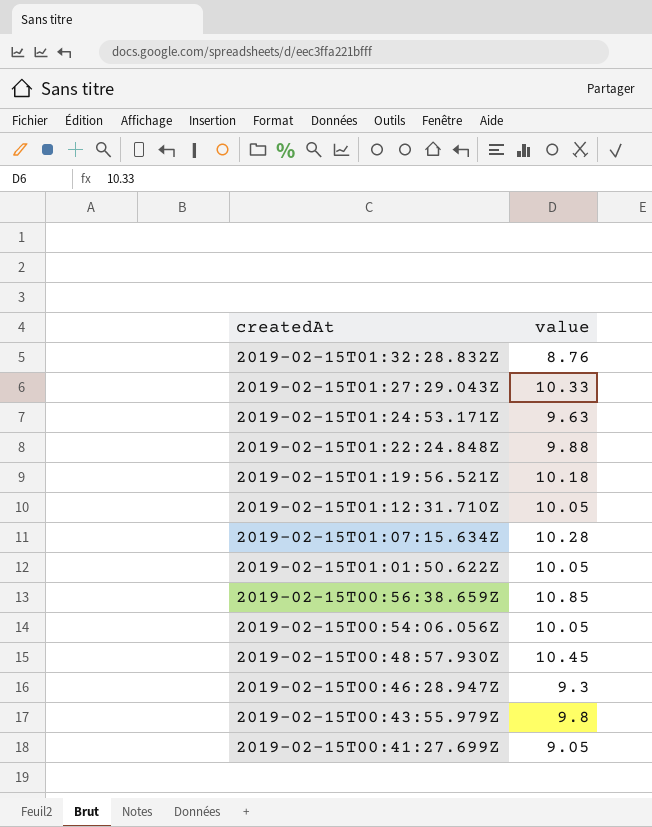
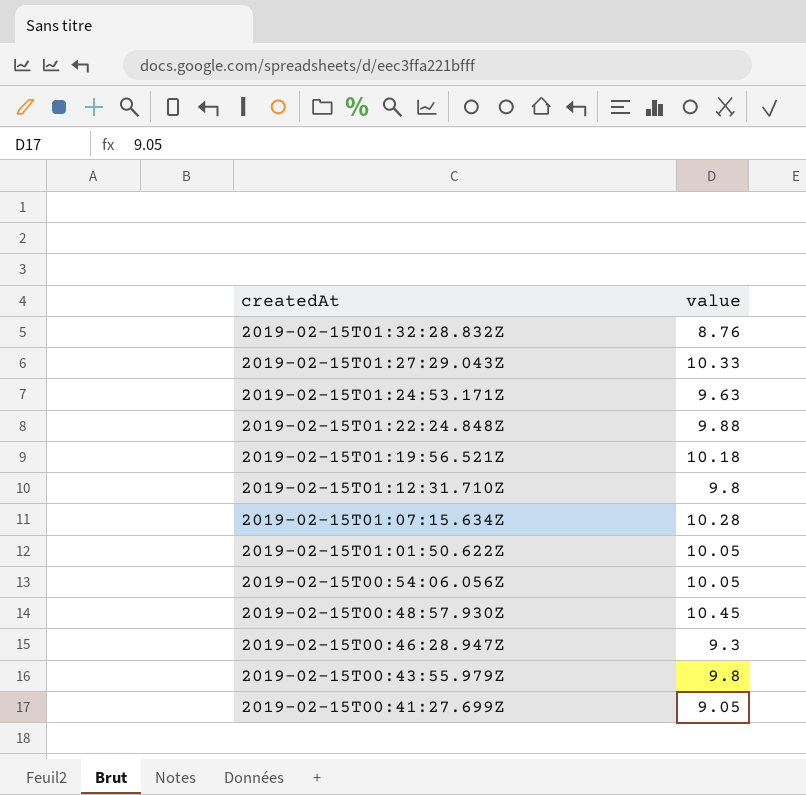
row 2019-02-15T00:56:38.659Z: 10.85 -> none
2019-02-15T01:12:31.710Z | value: 10.05 -> 9.8

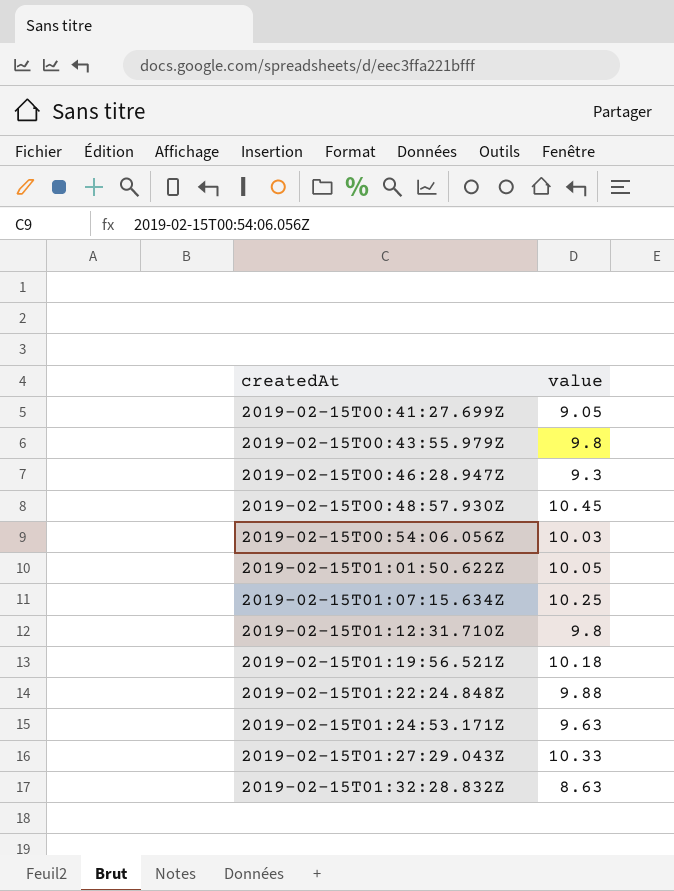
row order: createdAt descending -> createdAt ascending
2019-02-15T00:54:06.056Z | value: 10.05 -> 10.03
2019-02-15T01:07:15.634Z | value: 10.28 -> 10.25
2019-02-15T01:32:28.832Z | value: 8.76 -> 8.63

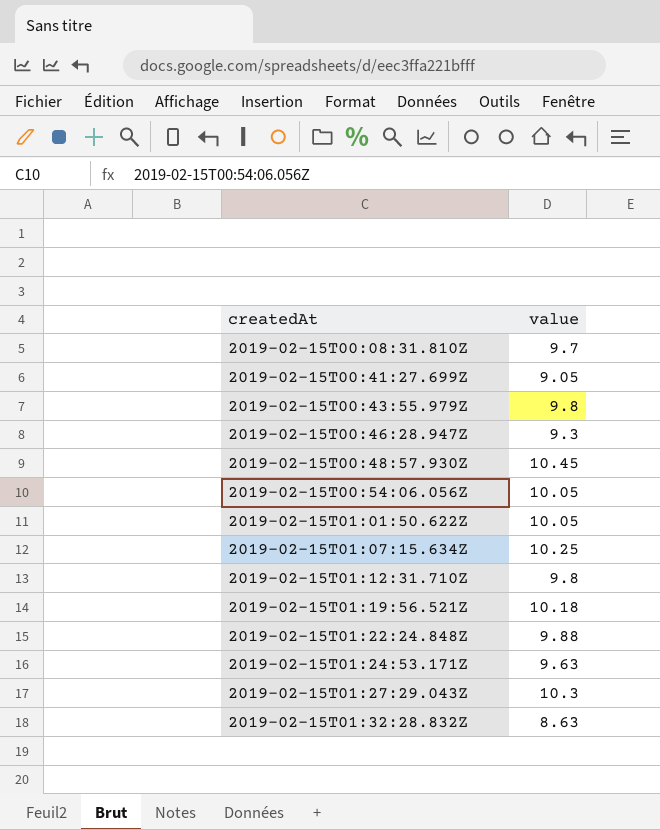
row 2019-02-15T00:08:31.810Z: none -> 9.7
2019-02-15T00:54:06.056Z | value: 10.03 -> 10.05
2019-02-15T01:27:29.043Z | value: 10.33 -> 10.3

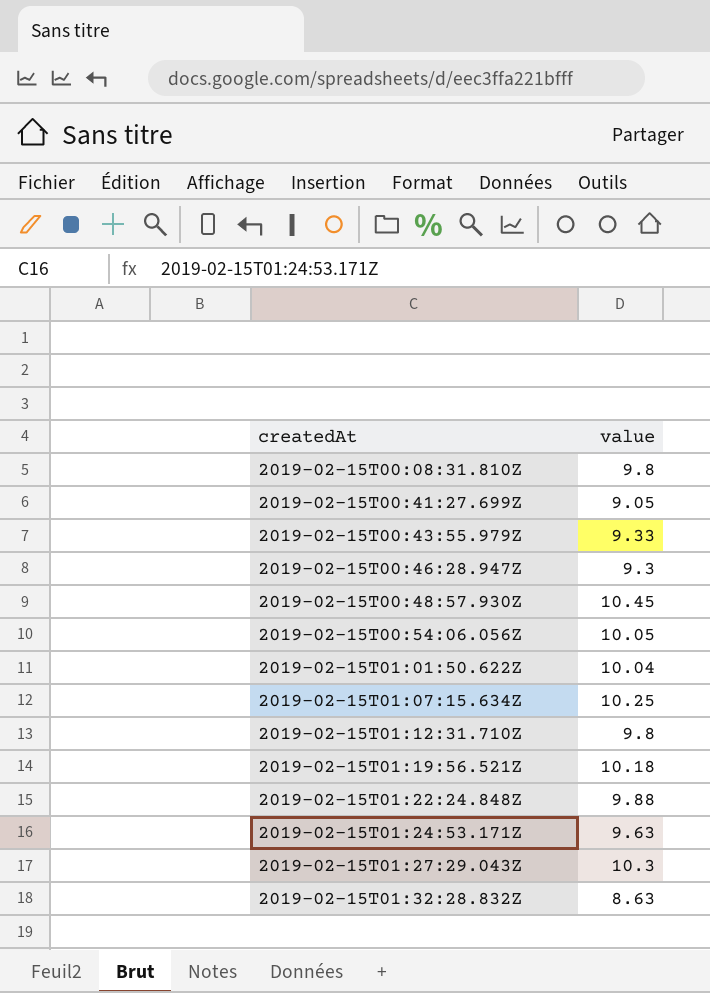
2019-02-15T00:08:31.810Z | value: 9.7 -> 9.8
2019-02-15T00:43:55.979Z | value: 9.8 -> 9.33
2019-02-15T01:01:50.622Z | value: 10.05 -> 10.04

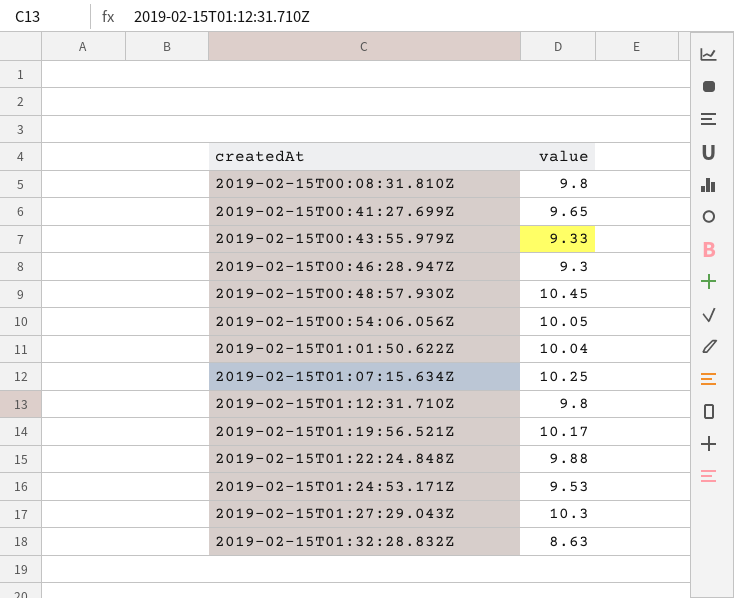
2019-02-15T00:41:27.699Z | value: 9.05 -> 9.65
2019-02-15T01:19:56.521Z | value: 10.18 -> 10.17
2019-02-15T01:24:53.171Z | value: 9.63 -> 9.53

